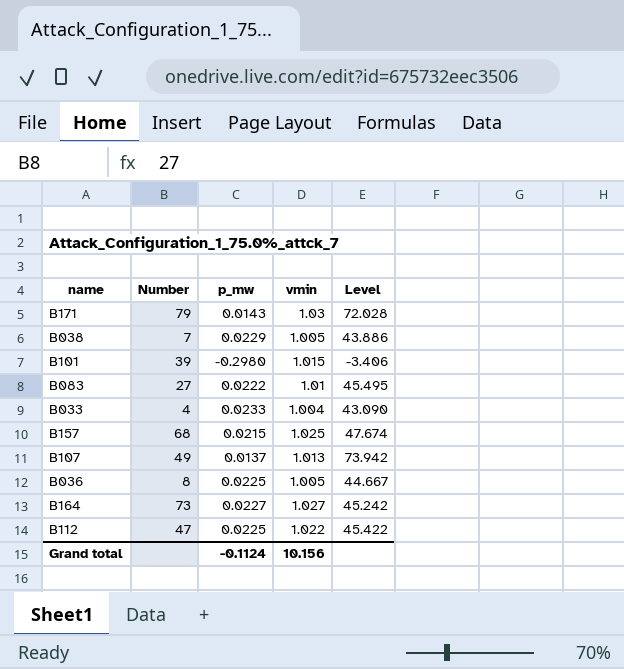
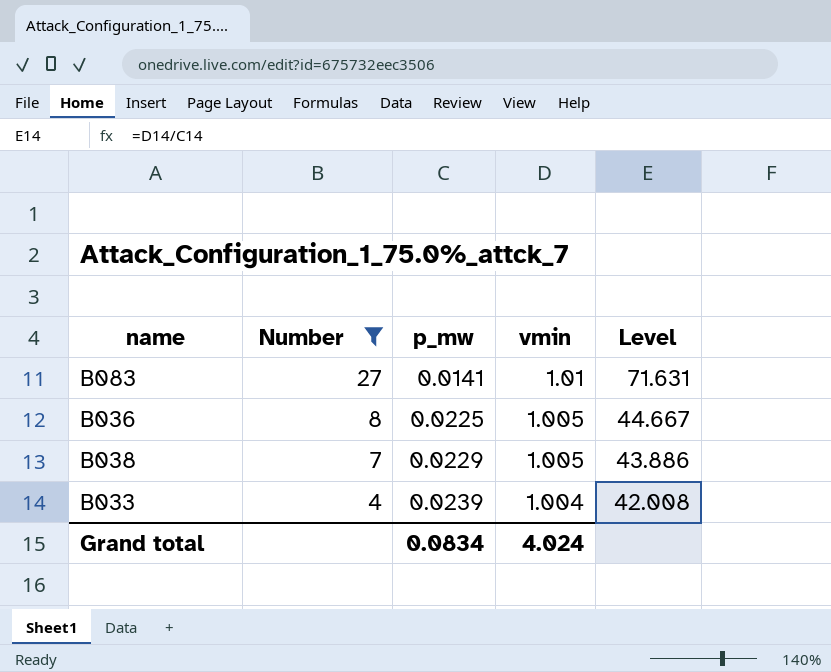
filter: none -> Number <= 27
row order: none -> Number descending
B083 | p_mw: 0.0222 -> 0.0141
B083 | Level: 45.495 -> 71.631
B033 | p_mw: 0.0233 -> 0.0239
B033 | Level: 43.090 -> 42.008
Grand total | p_mw: -0.1124 -> 0.0834
Grand total | vmin: 10.156 -> 4.024

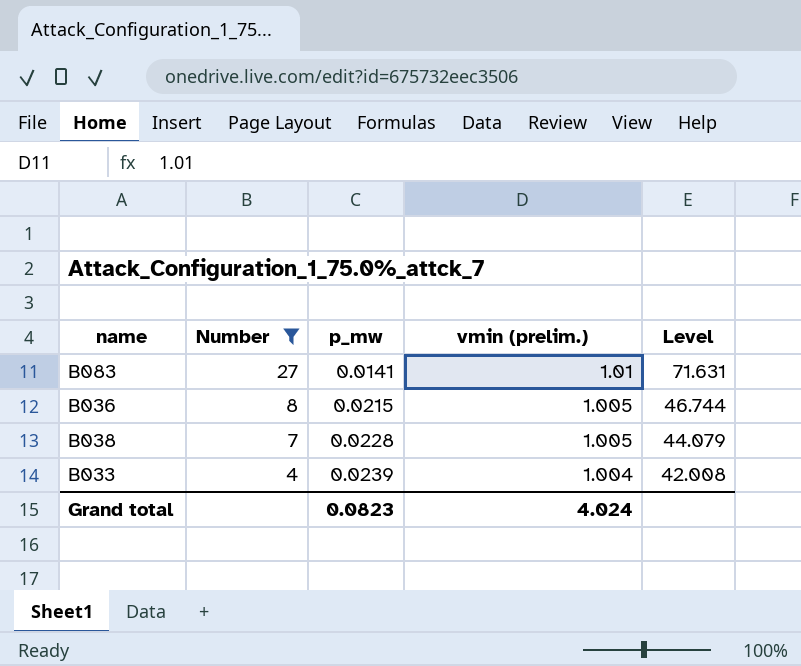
column name: vmin -> vmin (prelim.)
B036 | p_mw: 0.0225 -> 0.0215
B036 | Level: 44.667 -> 46.744
B038 | p_mw: 0.0229 -> 0.0228
B038 | Level: 43.886 -> 44.079
Grand total | p_mw: 0.0834 -> 0.0823

